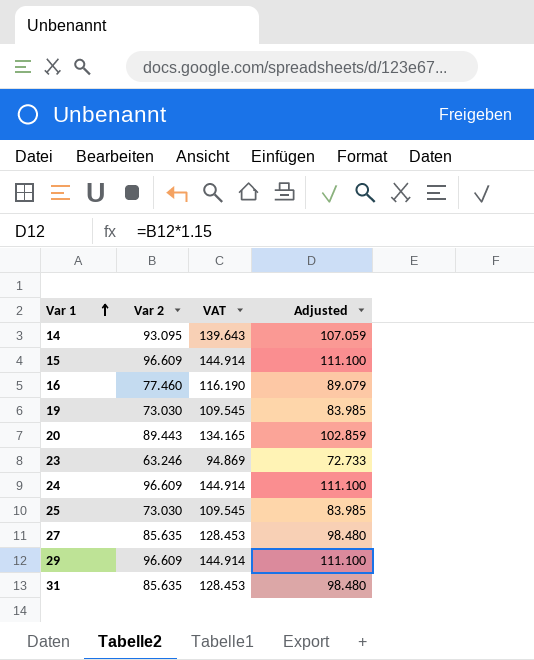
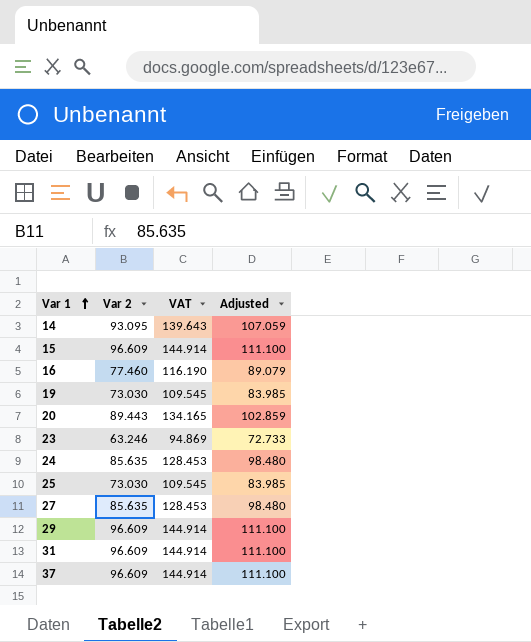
24 | Var 2: 96.609 -> 85.635
24 | VAT: 144.914 -> 128.453
24 | Adjusted: 111.100 -> 98.480
31 | Var 2: 85.635 -> 96.609
31 | VAT: 128.453 -> 144.914
31 | Adjusted: 98.480 -> 111.100
row 37: none -> 96.609 | 144.914 | 111.100

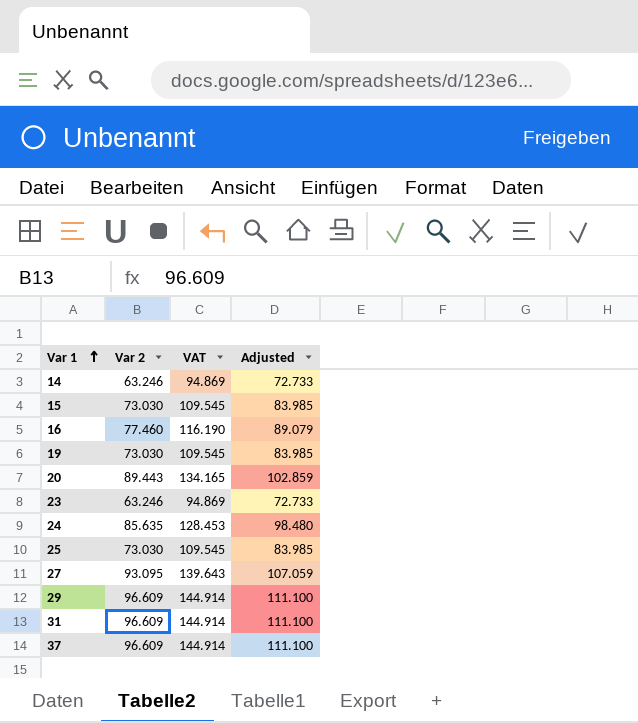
14 | Var 2: 93.095 -> 63.246
14 | VAT: 139.643 -> 94.869
14 | Adjusted: 107.059 -> 72.733
15 | Var 2: 96.609 -> 73.030
15 | VAT: 144.914 -> 109.545
15 | Adjusted: 111.100 -> 83.985
27 | Var 2: 85.635 -> 93.095
27 | VAT: 128.453 -> 139.643
27 | Adjusted: 98.480 -> 107.059

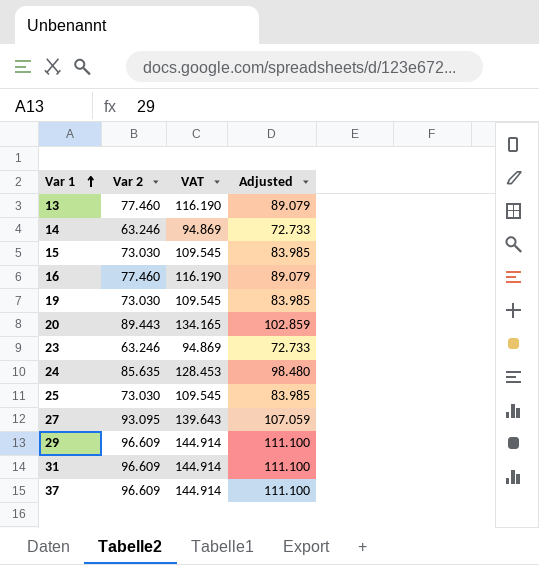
row 13: none -> 77.460 | 116.190 | 89.079

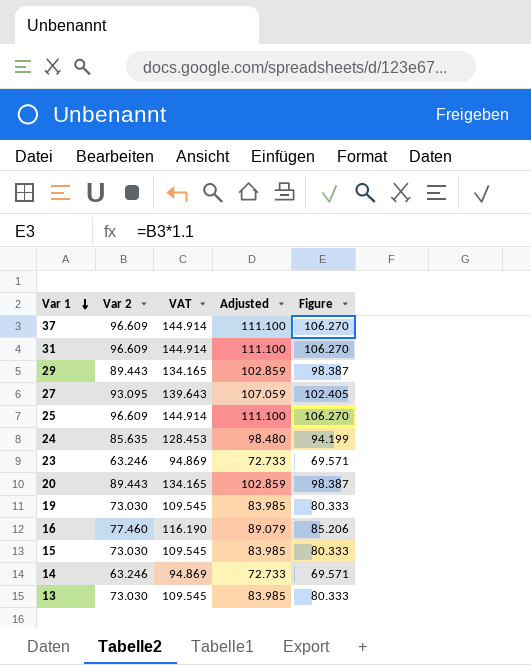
row order: Var 1 ascending -> Var 1 descending
column Figure | formula: none -> [Var 2] * 1.1
29 | Var 2: 96.609 -> 89.443
29 | VAT: 144.914 -> 134.165
29 | Adjusted: 111.100 -> 102.859
25 | Var 2: 73.030 -> 96.609
25 | VAT: 109.545 -> 144.914
25 | Adjusted: 83.985 -> 111.100
13 | Var 2: 77.460 -> 73.030
13 | VAT: 116.190 -> 109.545
13 | Adjusted: 89.079 -> 83.985

